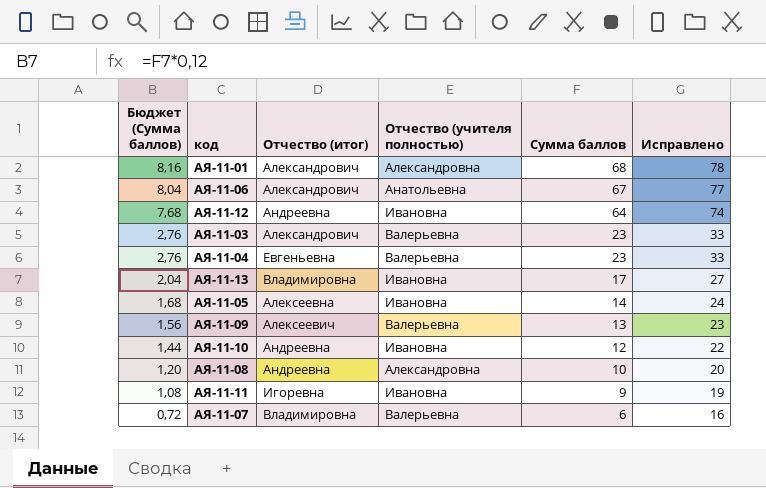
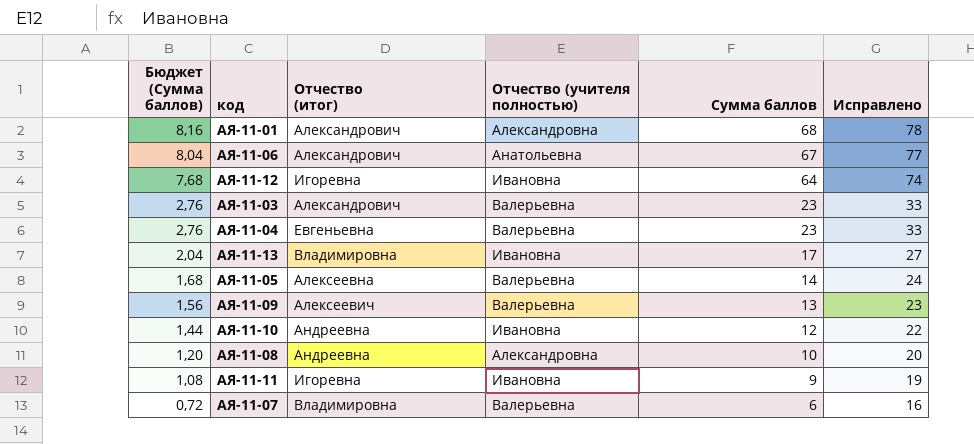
АЯ-11-12 | Отчество (итог): Андреевна -> Игоревна
АЯ-11-05 | Отчество (учителя полностью): Ивановна -> Валерьевна

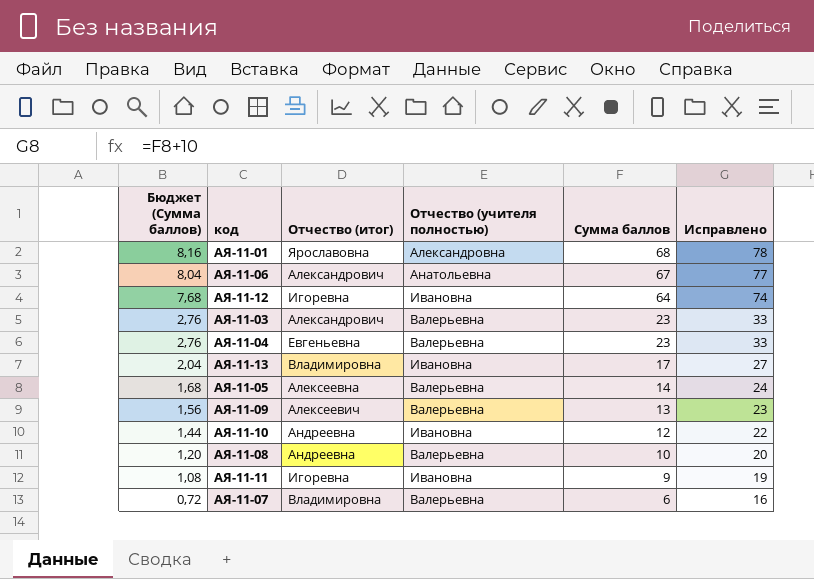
АЯ-11-01 | Отчество (итог): Александрович -> Ярославовна
АЯ-11-08 | Отчество (учителя полностью): Александровна -> Валерьевна

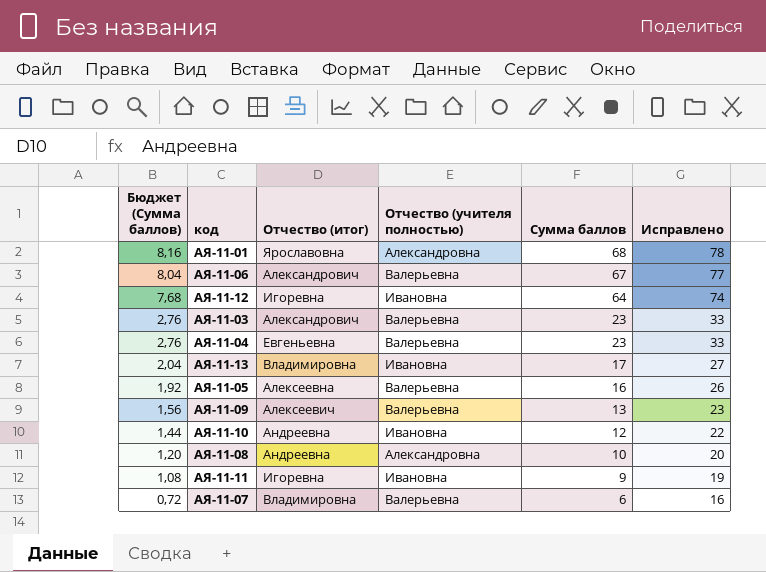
АЯ-11-06 | Отчество (учителя полностью): Анатольевна -> Валерьевна
АЯ-11-05 | Бюджет (Сумма баллов): 1,68 -> 1,92
АЯ-11-05 | Сумма баллов: 14 -> 16
АЯ-11-05 | Исправлено: 24 -> 26
АЯ-11-08 | Отчество (учителя полностью): Валерьевна -> Александровна

